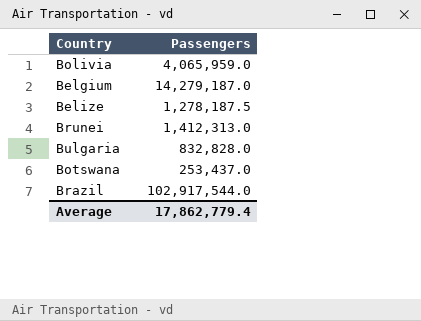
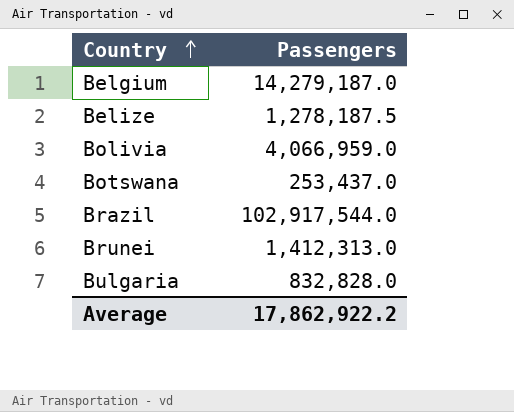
row order: none -> Country ascending
Bolivia | Passengers: 4,065,959.0 -> 4,066,959.0
Average | Passengers: 17,862,779.4 -> 17,862,922.2

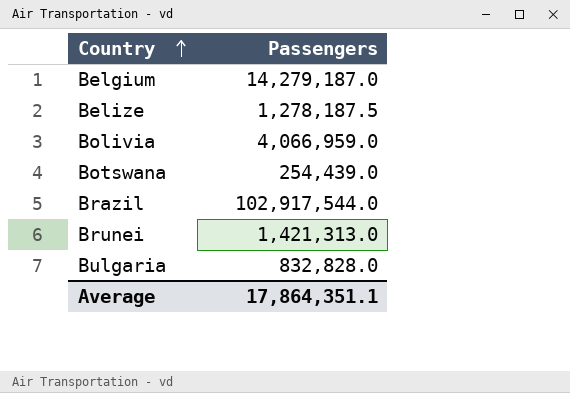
Botswana | Passengers: 253,437.0 -> 254,439.0
Brunei | Passengers: 1,412,313.0 -> 1,421,313.0
Average | Passengers: 17,862,922.2 -> 17,864,351.1

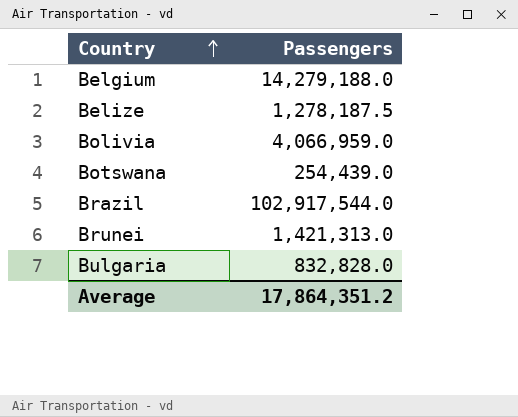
Belgium | Passengers: 14,279,187.0 -> 14,279,188.0
Average | Passengers: 17,864,351.1 -> 17,864,351.2

